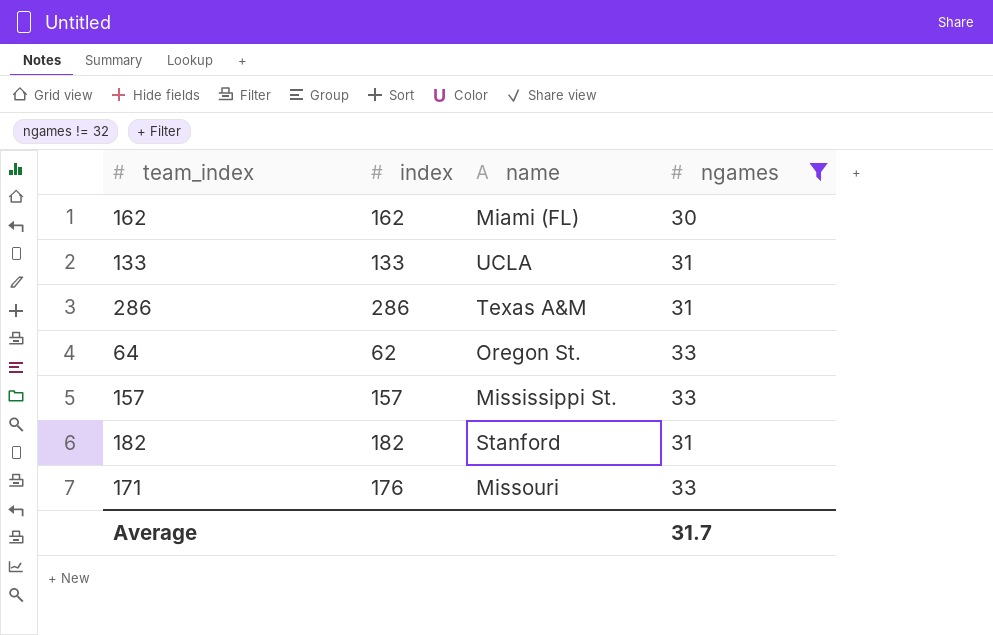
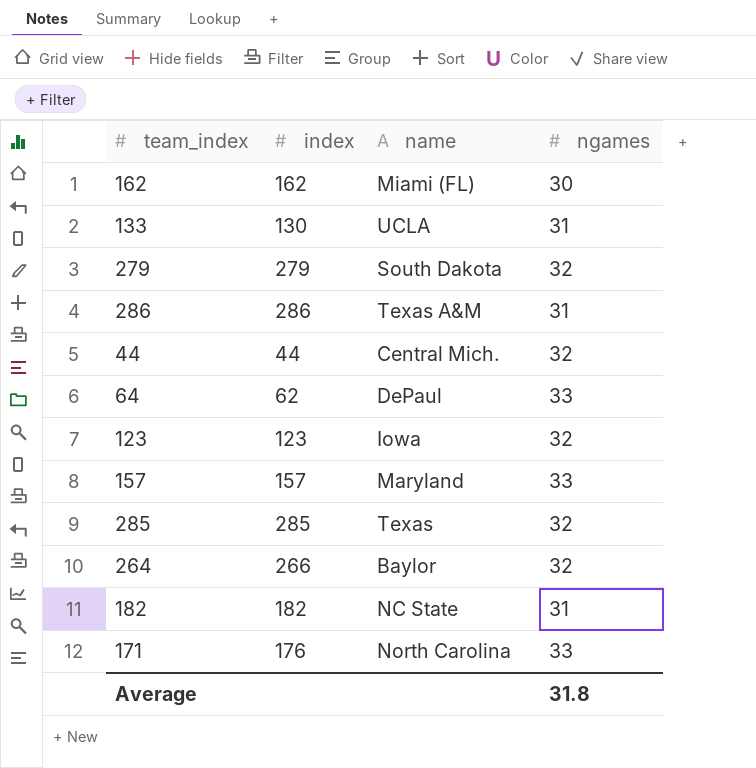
filter: ngames != 32 -> none
133 | index: 133 -> 130
64 | name: Oregon St. -> DePaul
157 | name: Mississippi St. -> Maryland
182 | name: Stanford -> NC State
171 | name: Missouri -> North Carolina
Average | ngames: 31.7 -> 31.8

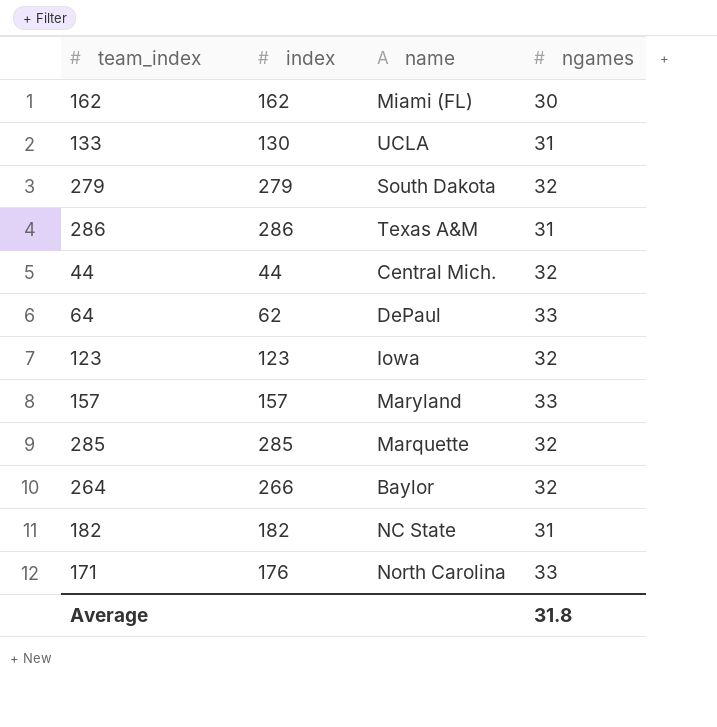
285 | name: Texas -> Marquette

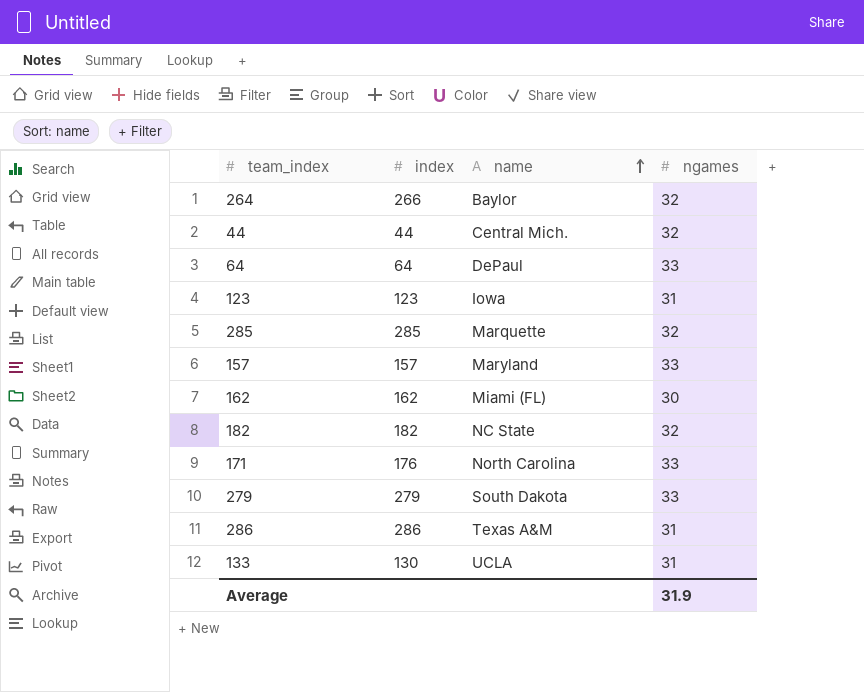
row order: none -> name ascending
64 | index: 62 -> 64
123 | ngames: 32 -> 31
182 | ngames: 31 -> 32
279 | ngames: 32 -> 33
Average | ngames: 31.8 -> 31.9

